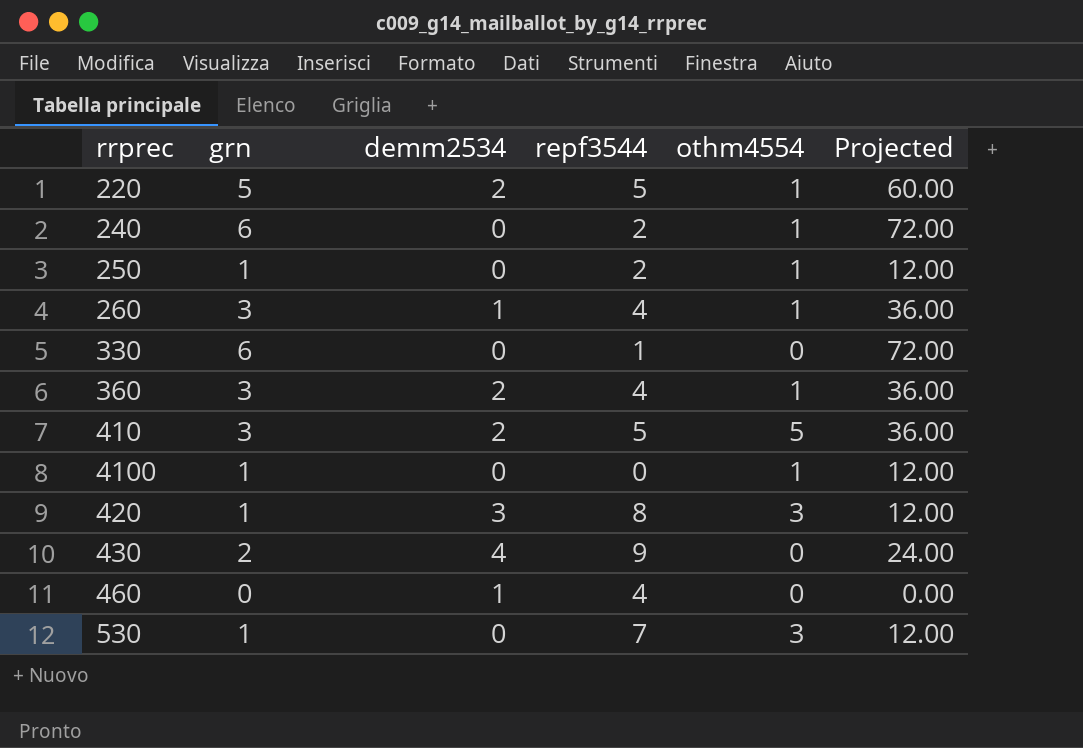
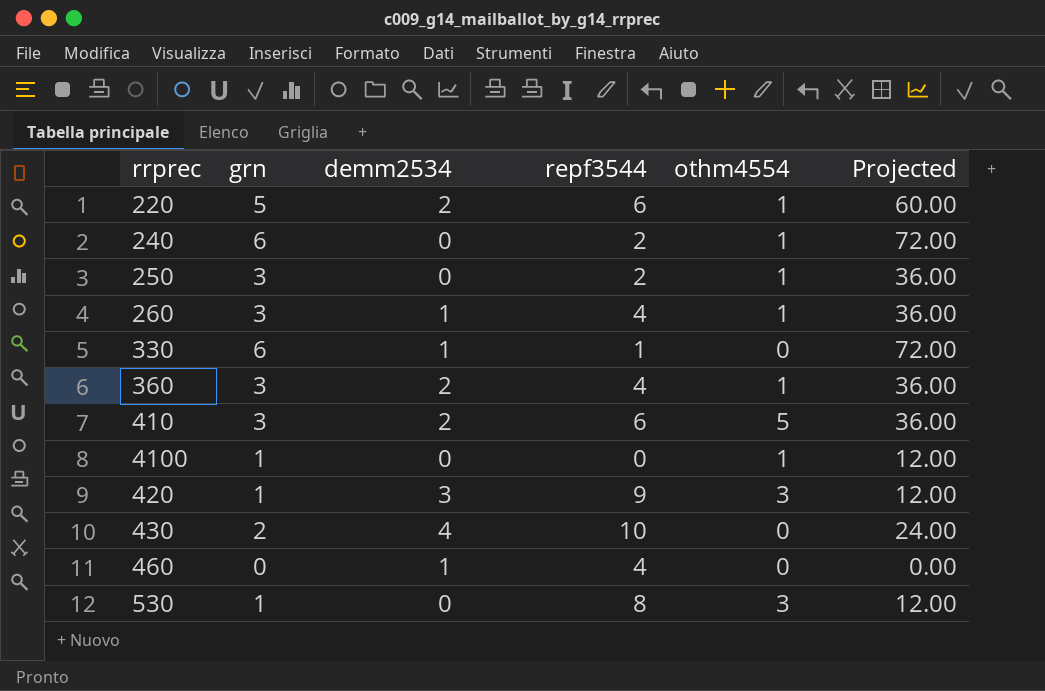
220 | repf3544: 5 -> 6
250 | grn: 1 -> 3
250 | Projected: 12.00 -> 36.00
330 | demm2534: 0 -> 1
410 | repf3544: 5 -> 6
420 | repf3544: 8 -> 9
430 | repf3544: 9 -> 10
530 | repf3544: 7 -> 8

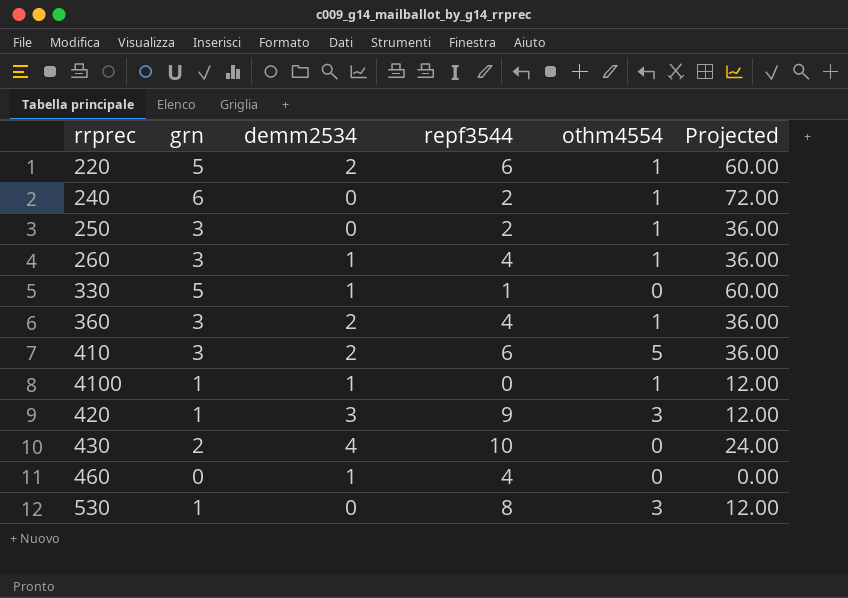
330 | grn: 6 -> 5
330 | Projected: 72.00 -> 60.00
4100 | demm2534: 0 -> 1

